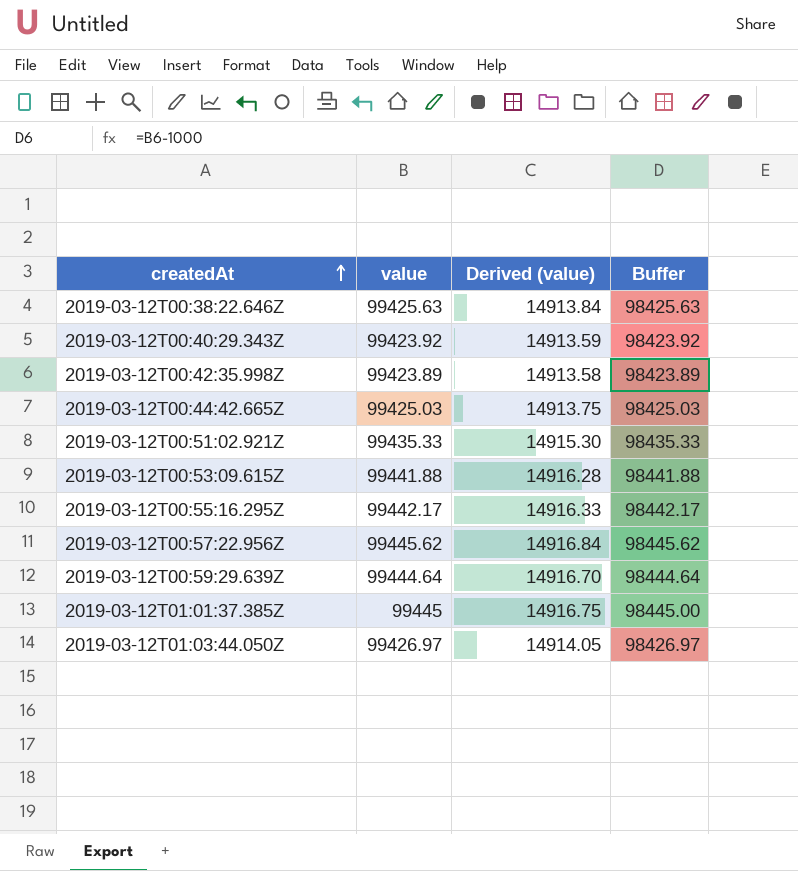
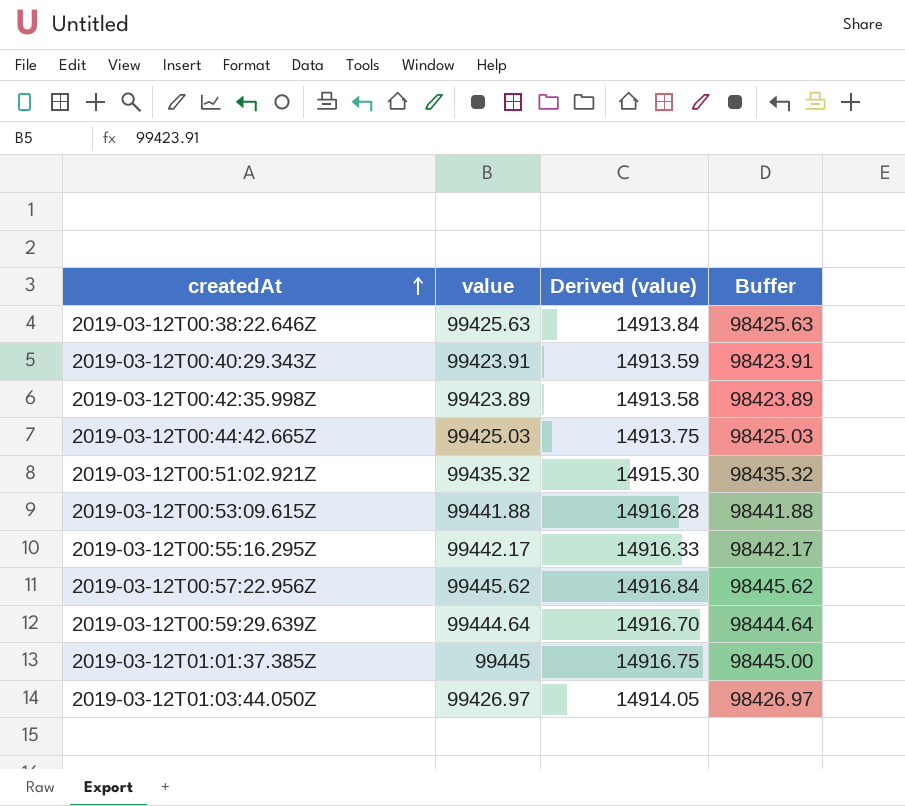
2019-03-12T00:40:29.343Z | value: 99423.92 -> 99423.91
2019-03-12T00:40:29.343Z | Buffer: 98423.92 -> 98423.91
2019-03-12T00:51:02.921Z | value: 99435.33 -> 99435.32
2019-03-12T00:51:02.921Z | Buffer: 98435.33 -> 98435.32

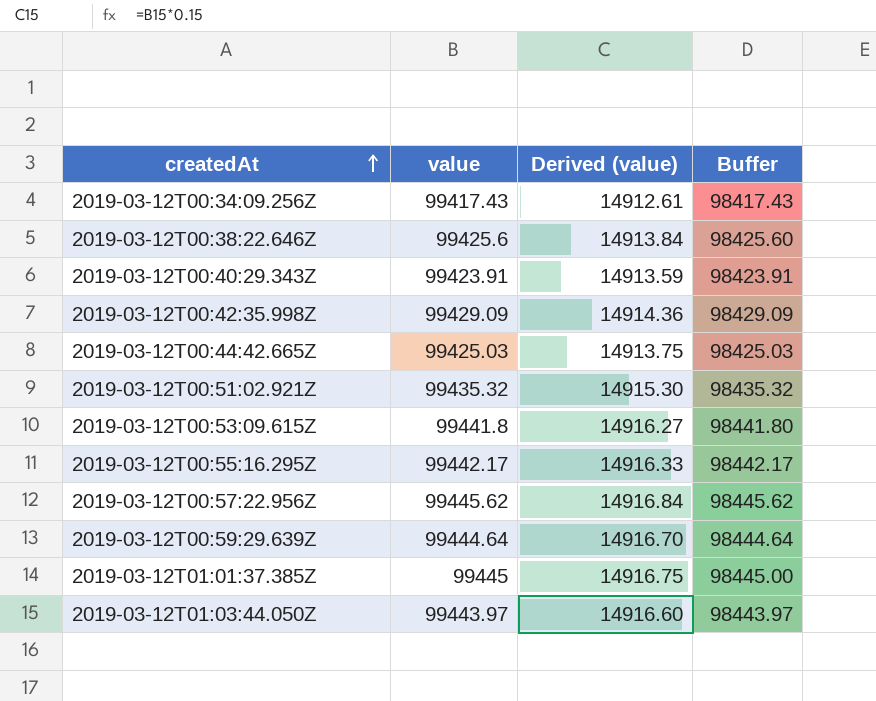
row 2019-03-12T00:34:09.256Z: none -> 99417.43 | 14912.61 | 98417.43
2019-03-12T00:38:22.646Z | value: 99425.63 -> 99425.6
2019-03-12T00:38:22.646Z | Buffer: 98425.63 -> 98425.60
2019-03-12T00:42:35.998Z | value: 99423.89 -> 99429.09
2019-03-12T00:42:35.998Z | Derived (value): 14913.58 -> 14914.36
2019-03-12T00:42:35.998Z | Buffer: 98423.89 -> 98429.09
2019-03-12T00:53:09.615Z | value: 99441.88 -> 99441.8
2019-03-12T00:53:09.615Z | Derived (value): 14916.28 -> 14916.27
2019-03-12T00:53:09.615Z | Buffer: 98441.88 -> 98441.80
2019-03-12T01:03:44.050Z | value: 99426.97 -> 99443.97
2019-03-12T01:03:44.050Z | Derived (value): 14914.05 -> 14916.60
2019-03-12T01:03:44.050Z | Buffer: 98426.97 -> 98443.97

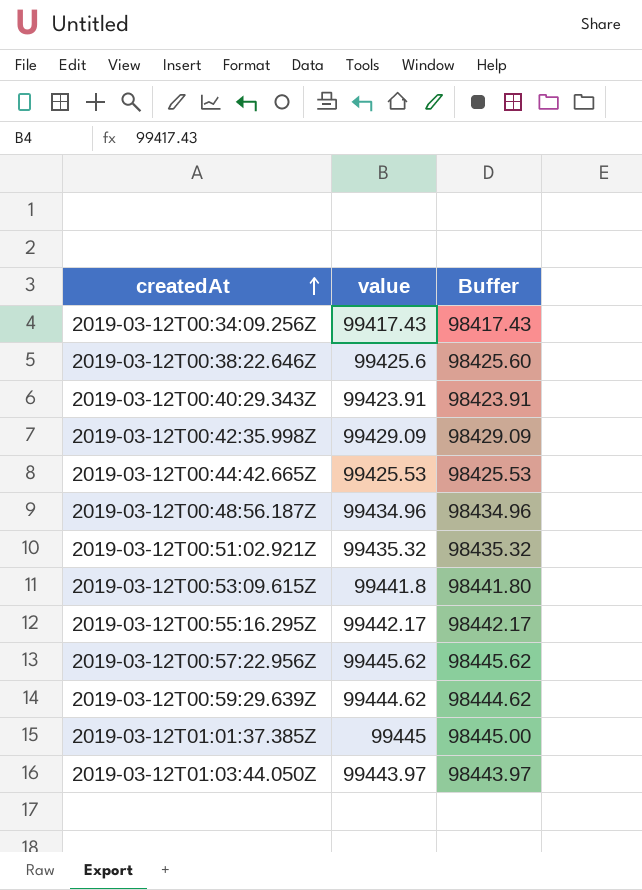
column Derived (value) | formula: [value] * 0.15 -> none
2019-03-12T00:44:42.665Z | value: 99425.03 -> 99425.53
2019-03-12T00:44:42.665Z | Buffer: 98425.03 -> 98425.53
row 2019-03-12T00:48:56.187Z: none -> 99434.96 | 98434.96
2019-03-12T00:59:29.639Z | value: 99444.64 -> 99444.62
2019-03-12T00:59:29.639Z | Buffer: 98444.64 -> 98444.62

